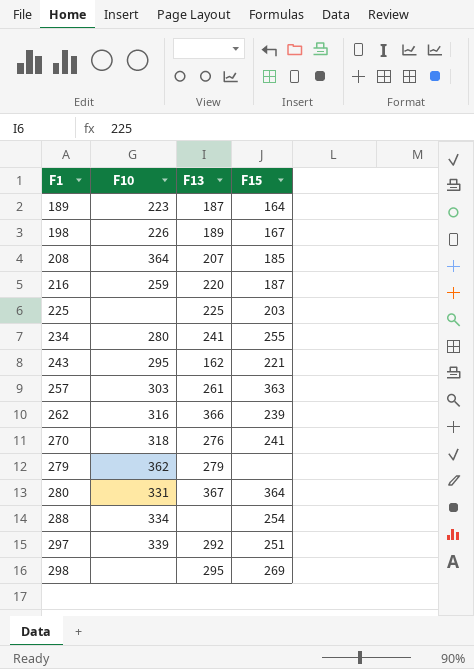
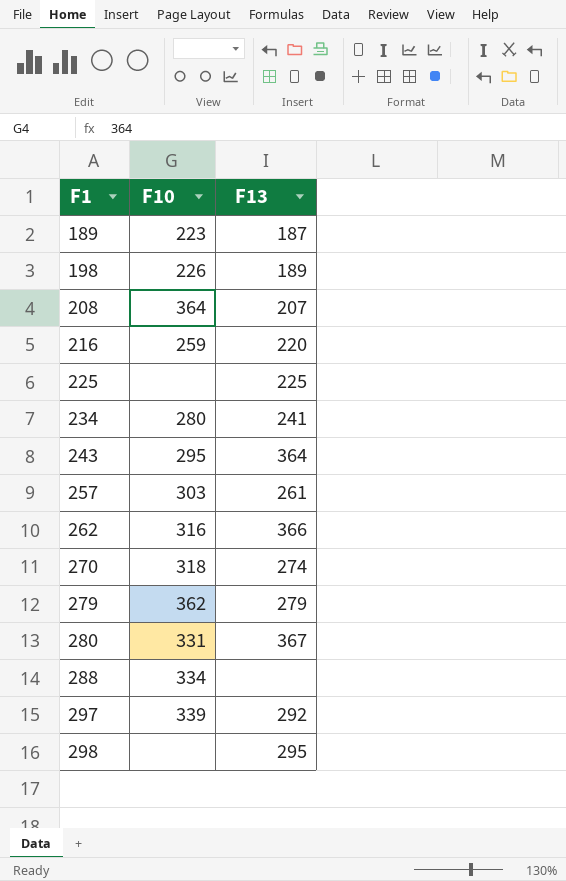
column F15 | position: 4 -> none
243 | F13: 162 -> 364
270 | F13: 276 -> 274

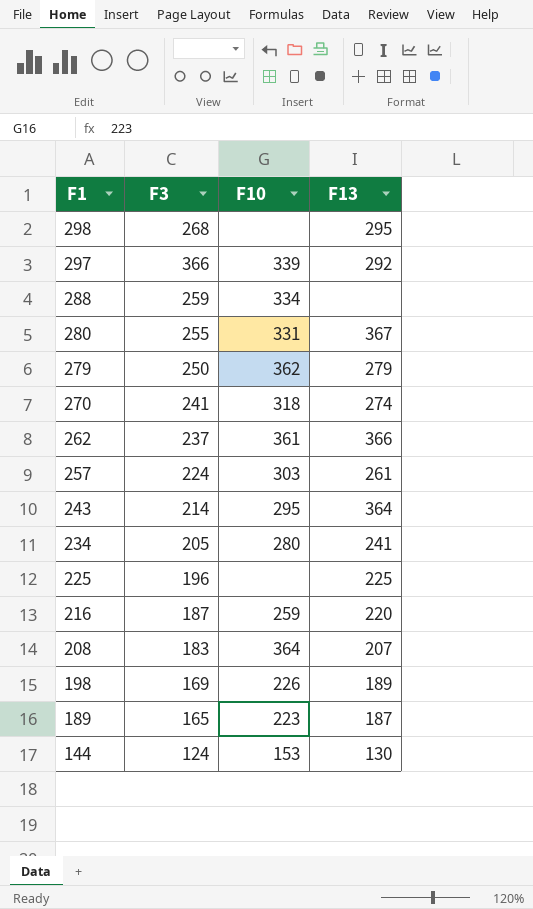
row order: F1 ascending -> F1 descending
column F3 | position: none -> 2
262 | F10: 316 -> 361
row 144: none -> 124 | 153 | 130

